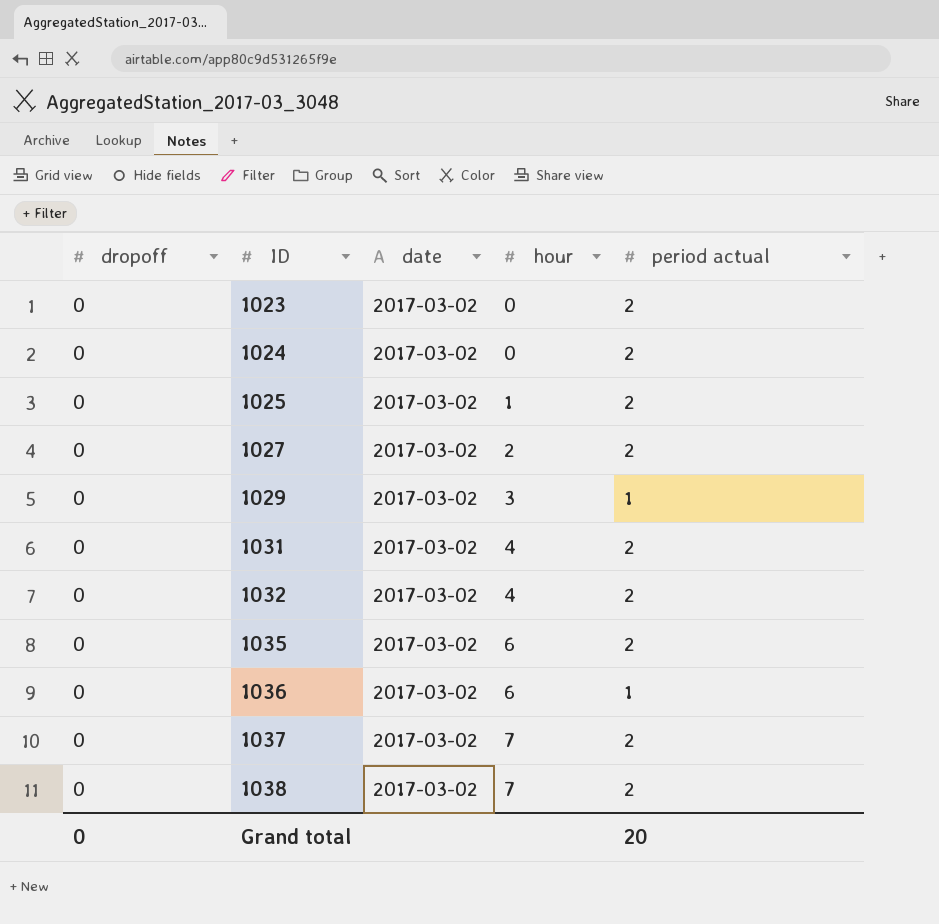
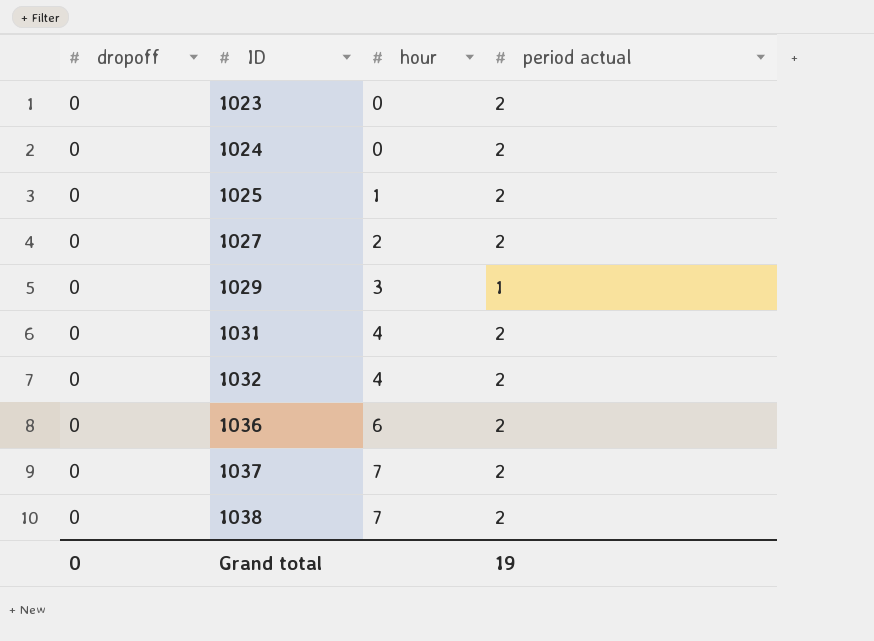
column date | position: 3 -> none
row 1035: 0 | 2017-03-02 | 6 | 2 -> none
1036 | period actual: 1 -> 2
Grand total | period actual: 20 -> 19

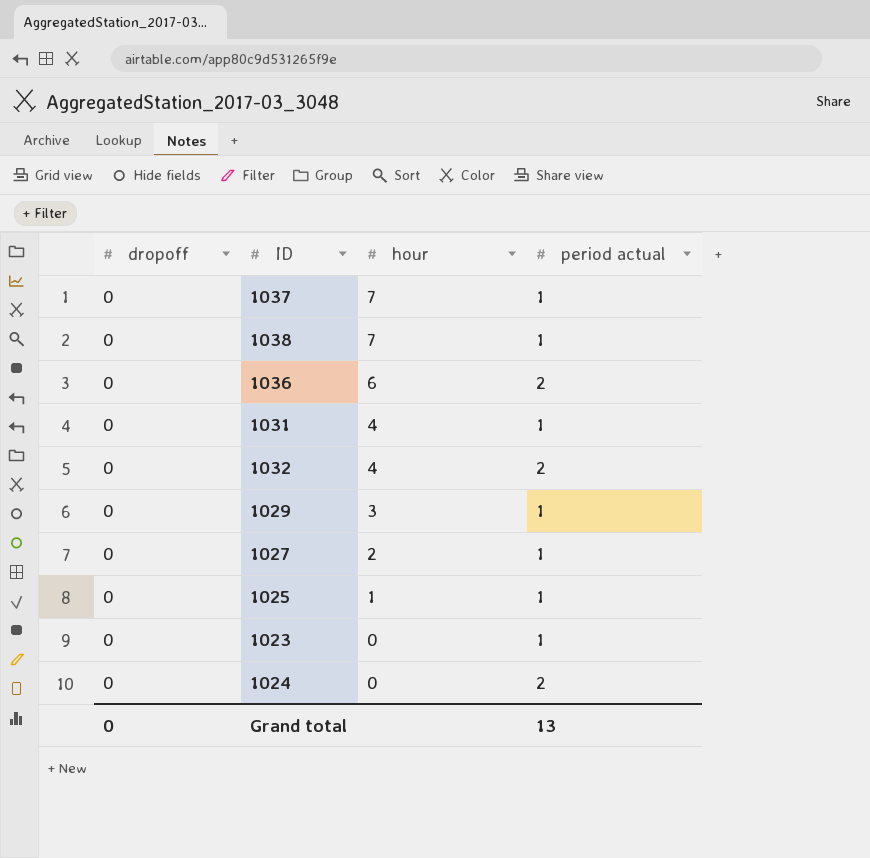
row order: ID ascending -> hour descending
1037 | period actual: 2 -> 1
1038 | period actual: 2 -> 1
1031 | period actual: 2 -> 1
1027 | period actual: 2 -> 1
1025 | period actual: 2 -> 1
1023 | period actual: 2 -> 1
Grand total | period actual: 19 -> 13

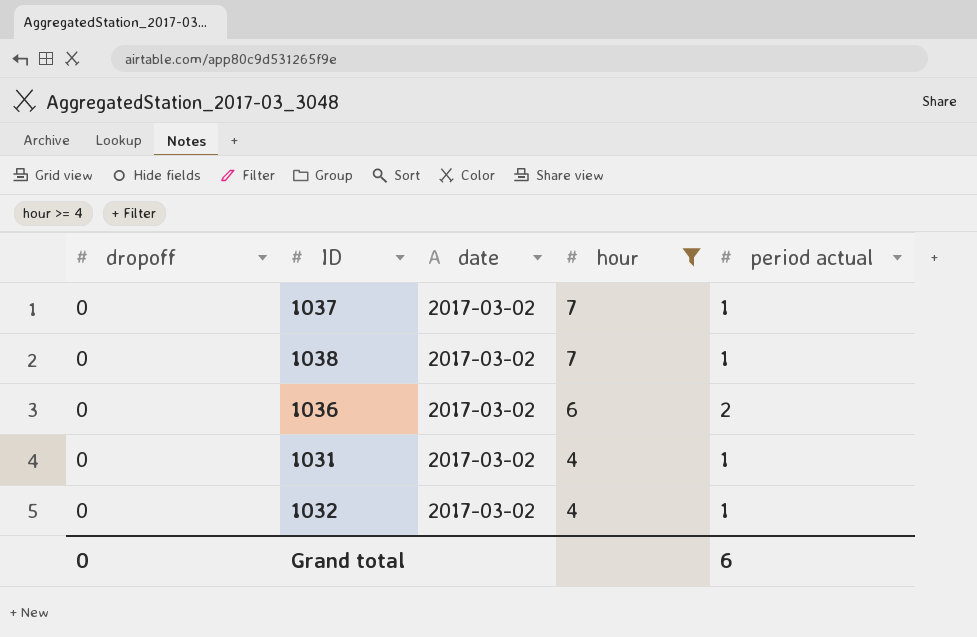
filter: none -> hour >= 4
column date | position: none -> 3
1032 | period actual: 2 -> 1
Grand total | period actual: 13 -> 6

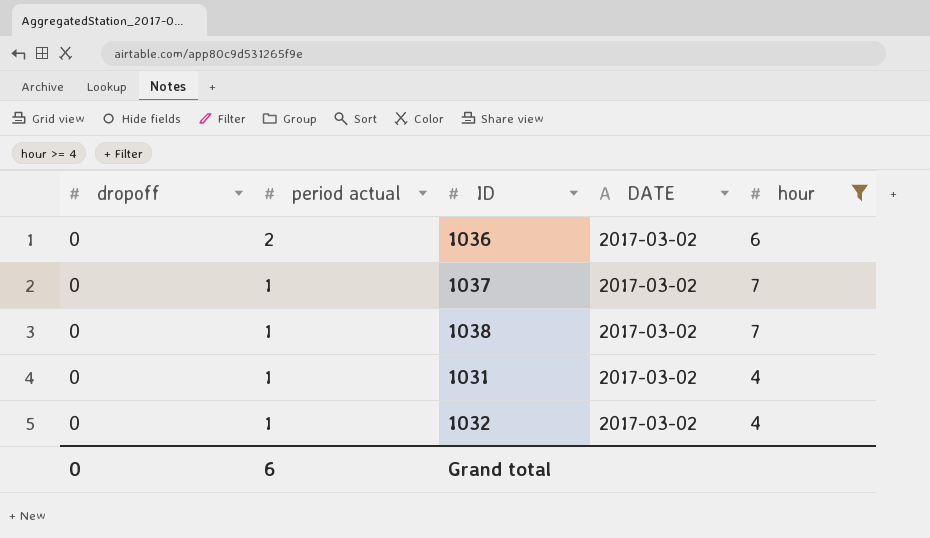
row order: hour descending -> period actual descending
column period actual | position: 5 -> 2
column name: date -> DATE

